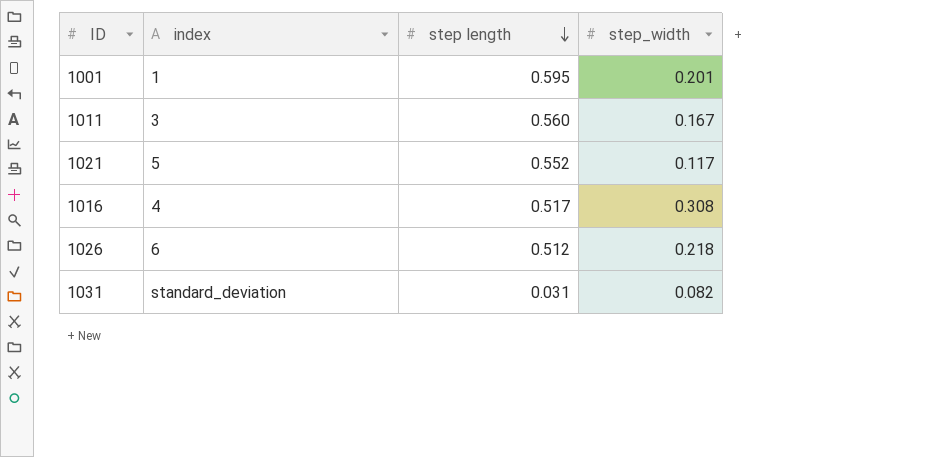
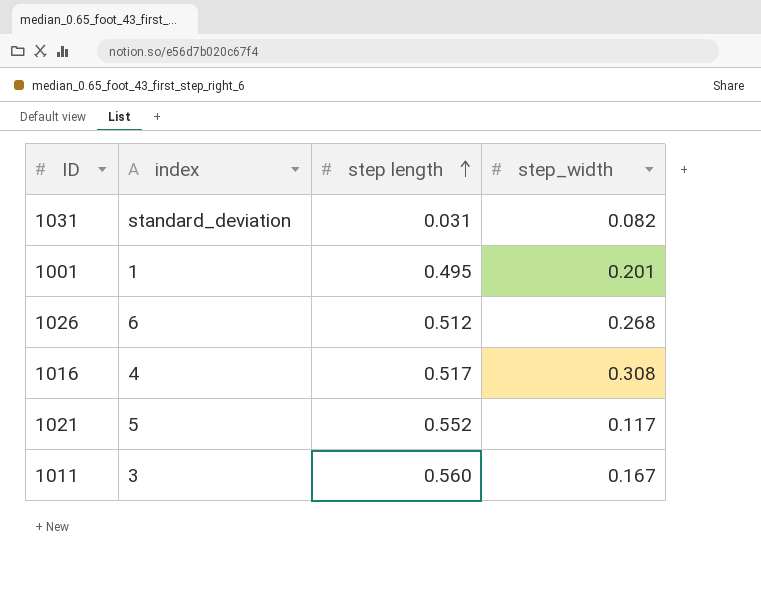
row order: step length descending -> step length ascending
1001 | step length: 0.595 -> 0.495
1026 | step_width: 0.218 -> 0.268

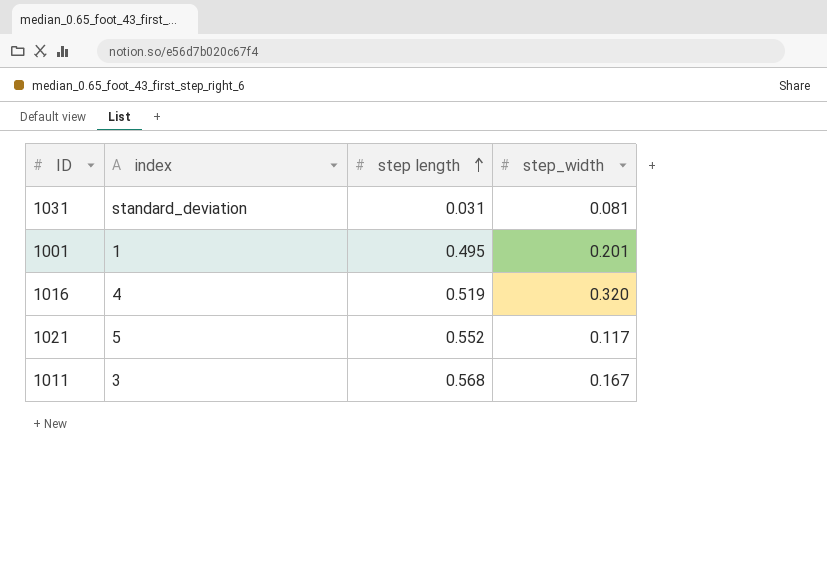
row 1026: 6 | 0.512 | 0.268 -> none
1031 | step_width: 0.082 -> 0.081
1016 | step length: 0.517 -> 0.519
1016 | step_width: 0.308 -> 0.320
1011 | step length: 0.560 -> 0.568

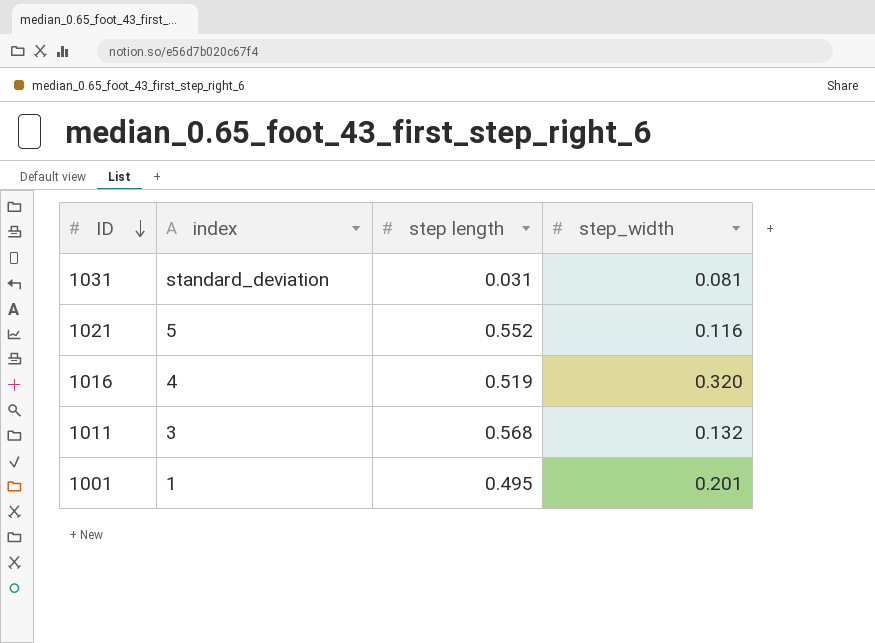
row order: step length ascending -> ID descending
1021 | step_width: 0.117 -> 0.116
1011 | step_width: 0.167 -> 0.132

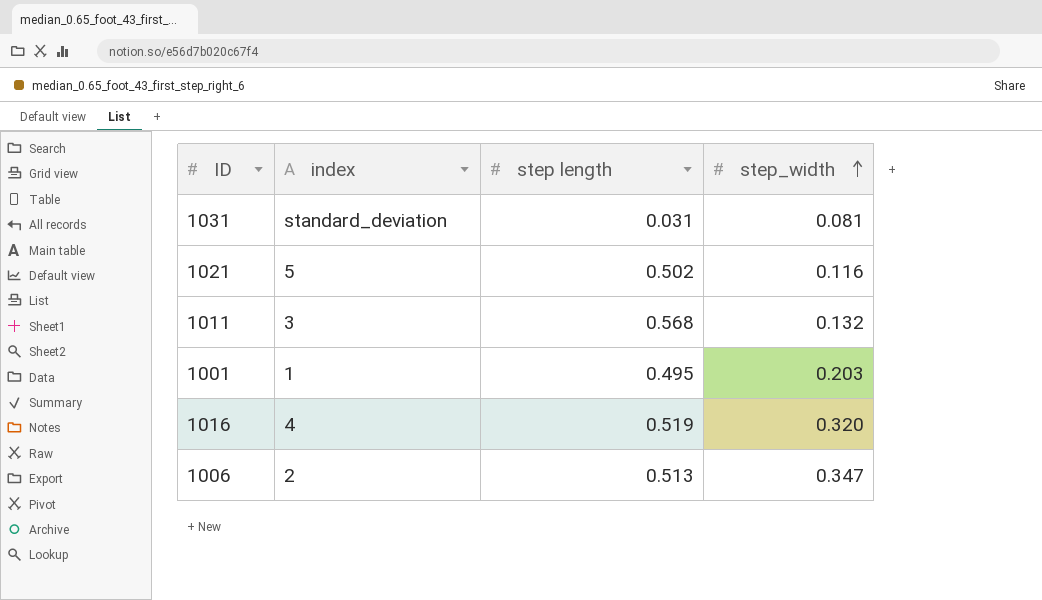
row order: ID descending -> step_width ascending
1021 | step length: 0.552 -> 0.502
1001 | step_width: 0.201 -> 0.203
row 1006: none -> 2 | 0.513 | 0.347

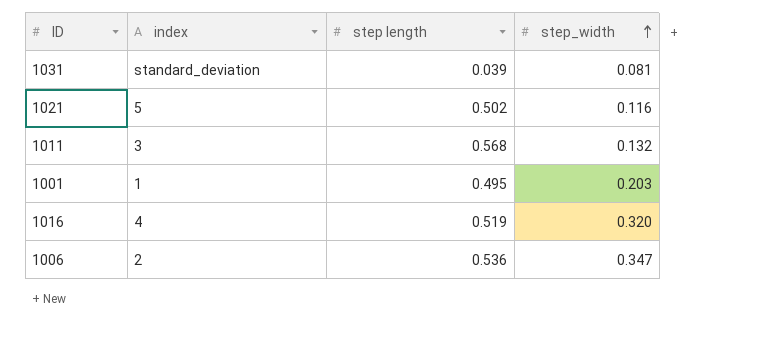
1031 | step length: 0.031 -> 0.039
1006 | step length: 0.513 -> 0.536

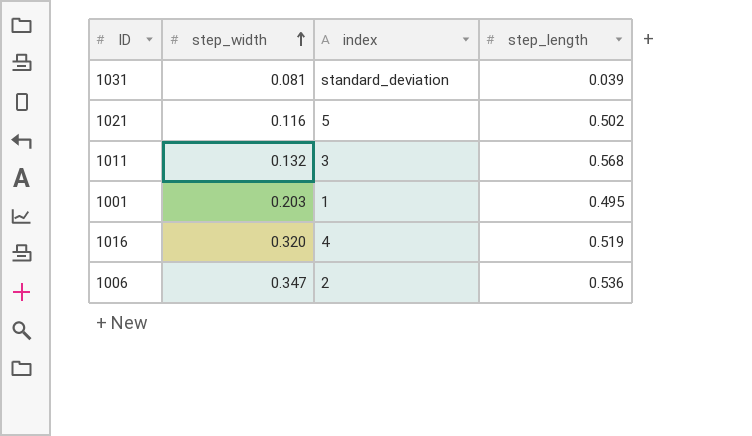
column step_width | position: 4 -> 2
column name: step length -> step_length

